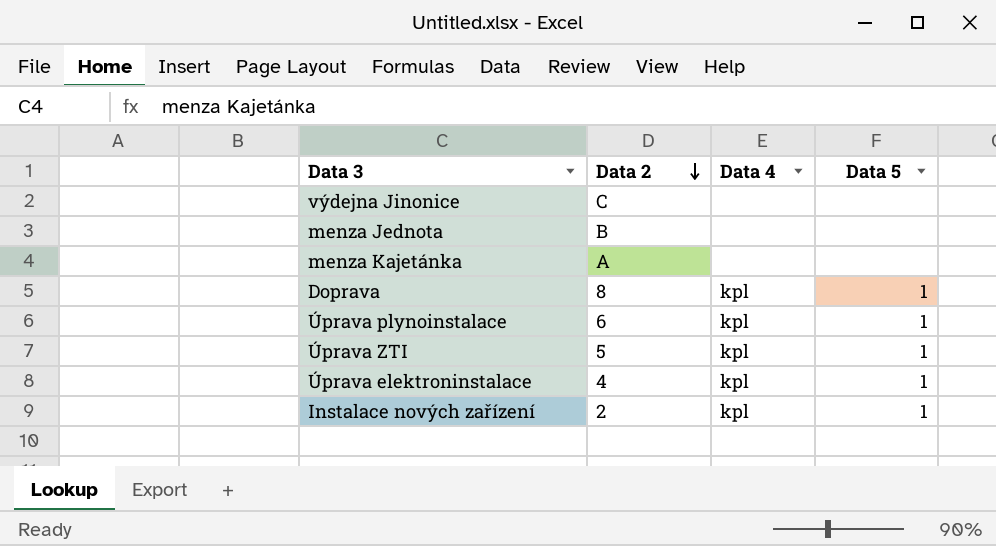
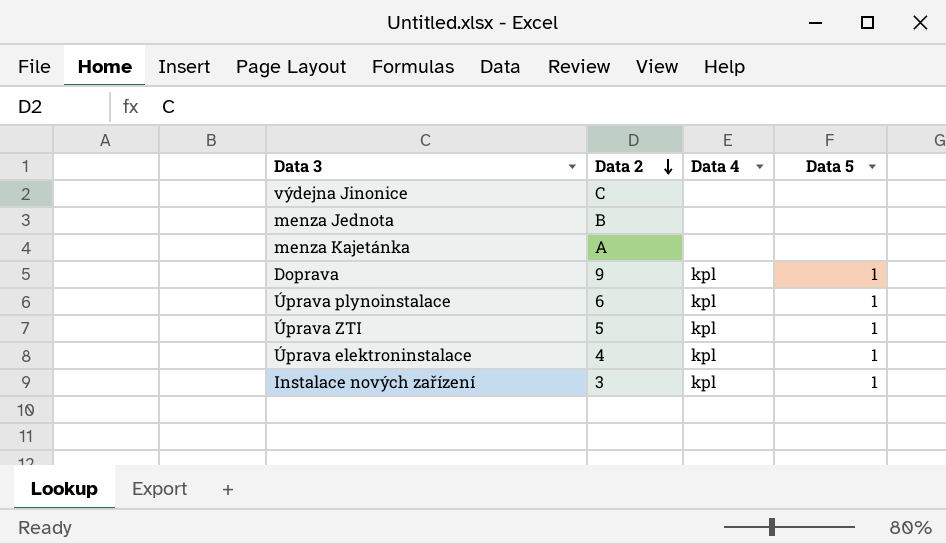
Doprava | Data 2: 8 -> 9
Instalace nových zařízení | Data 2: 2 -> 3

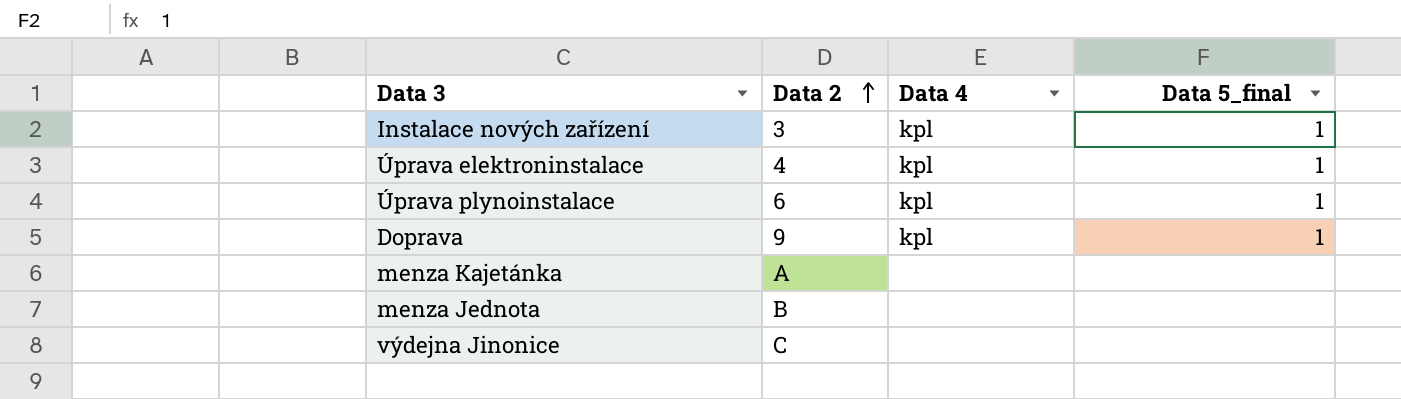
row order: Data 2 descending -> Data 2 ascending
column name: Data 5 -> Data 5_final
row Úprava ZTI: 5 | kpl | 1 -> none

